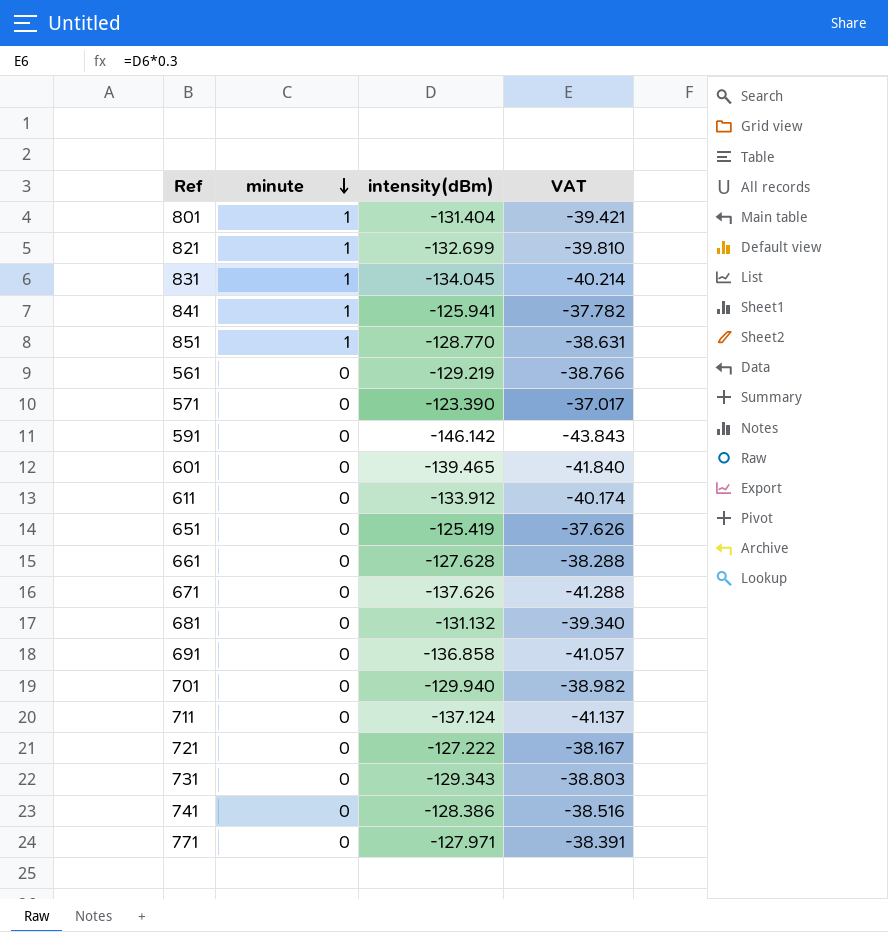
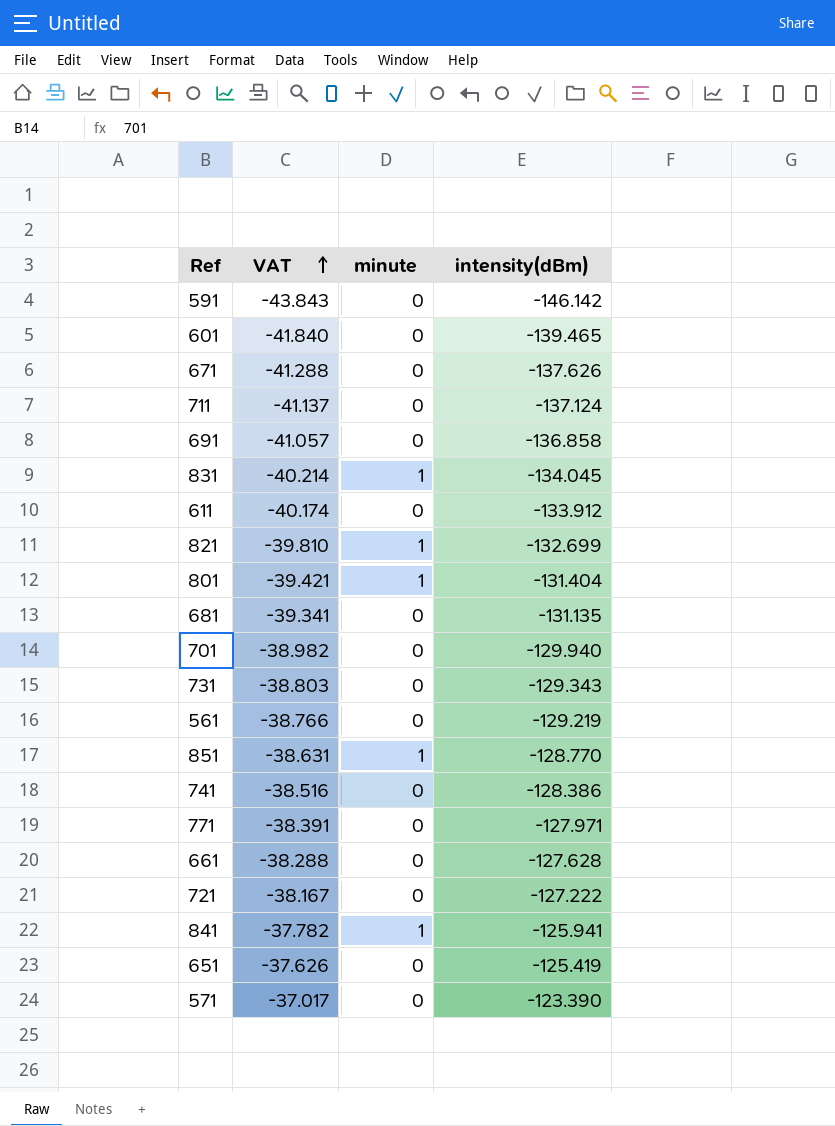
row order: minute descending -> VAT ascending
column VAT | position: 4 -> 2
681 | VAT: -39.340 -> -39.341
681 | intensity(dBm): -131.132 -> -131.135

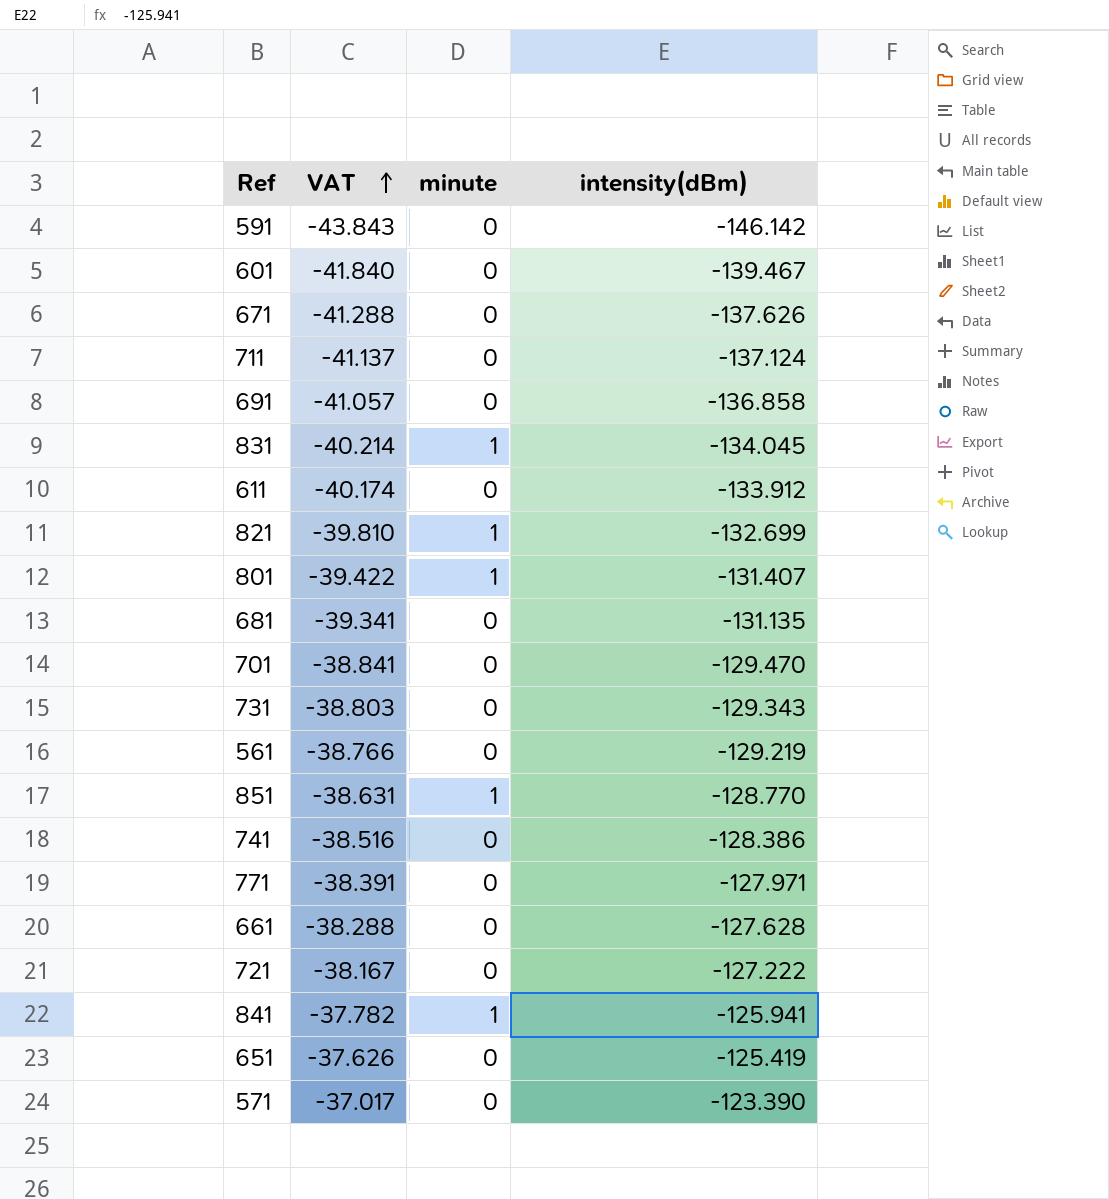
601 | intensity(dBm): -139.465 -> -139.467
801 | VAT: -39.421 -> -39.422
801 | intensity(dBm): -131.404 -> -131.407
701 | VAT: -38.982 -> -38.841
701 | intensity(dBm): -129.940 -> -129.470

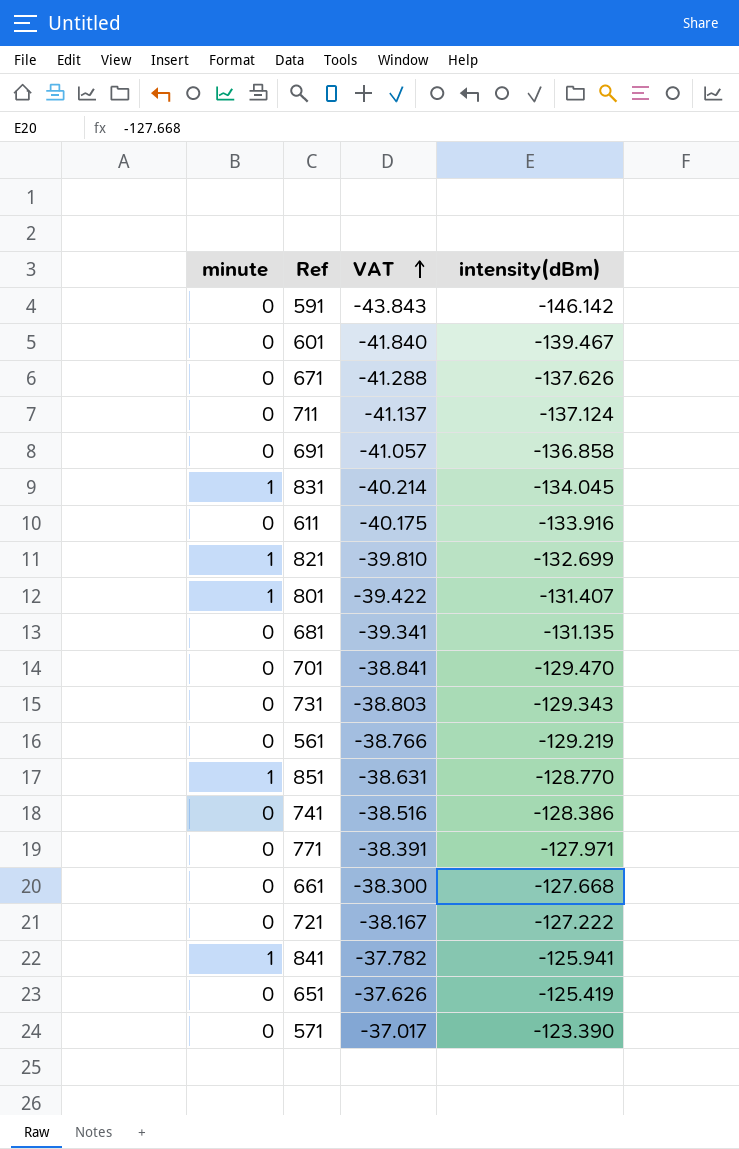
column minute | position: 3 -> 1
611 | VAT: -40.174 -> -40.175
611 | intensity(dBm): -133.912 -> -133.916
661 | VAT: -38.288 -> -38.300
661 | intensity(dBm): -127.628 -> -127.668

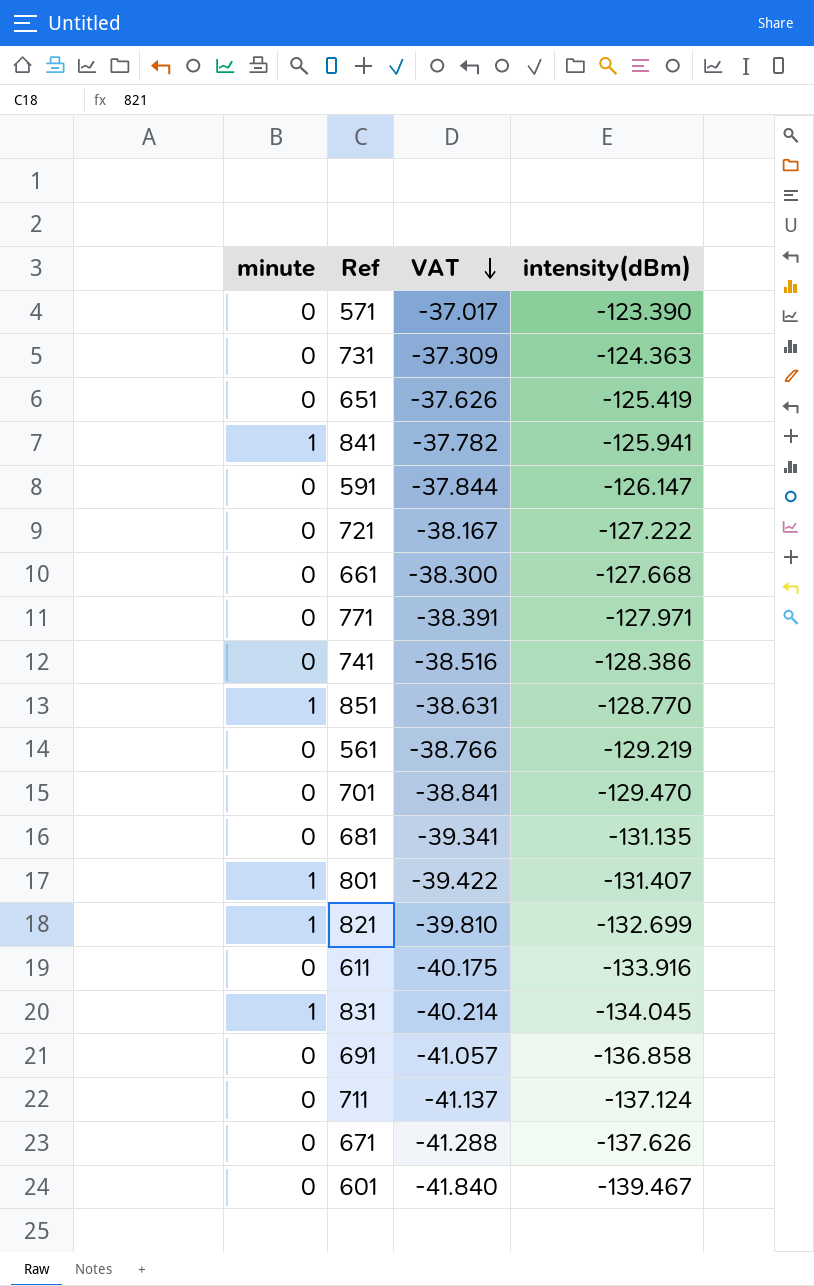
row order: VAT ascending -> VAT descending
731 | VAT: -38.803 -> -37.309
731 | intensity(dBm): -129.343 -> -124.363
591 | VAT: -43.843 -> -37.844
591 | intensity(dBm): -146.142 -> -126.147

